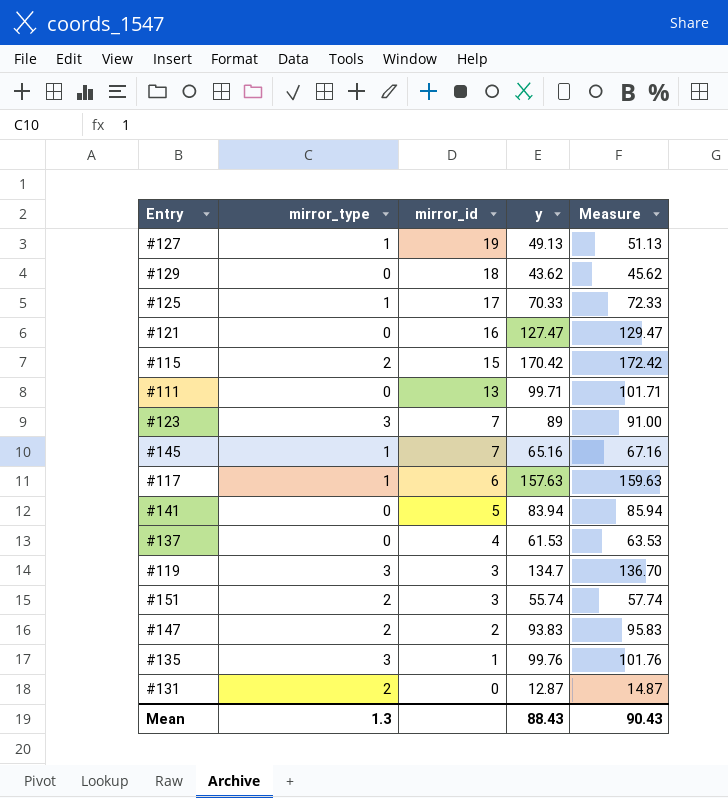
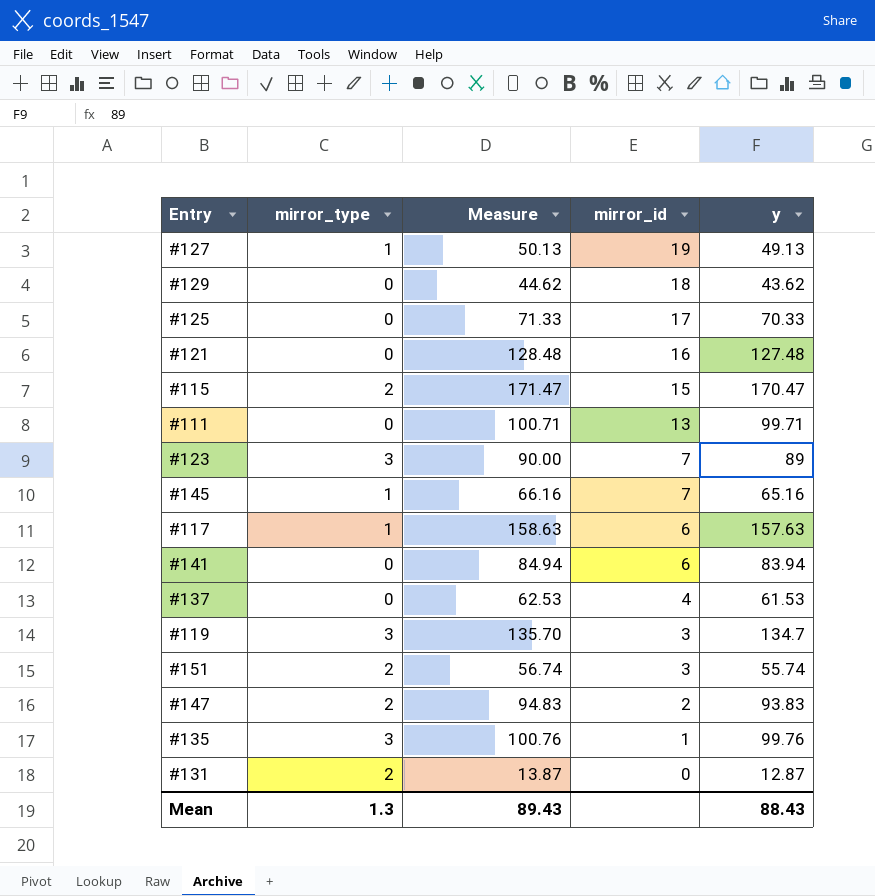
column Measure | formula: [y] + 2 -> [y] + 1
column Measure | position: 5 -> 3
#125 | mirror_type: 1 -> 0
#121 | y: 127.47 -> 127.48
#115 | y: 170.42 -> 170.47
#141 | mirror_id: 5 -> 6
Mean | Measure: 90.43 -> 89.43

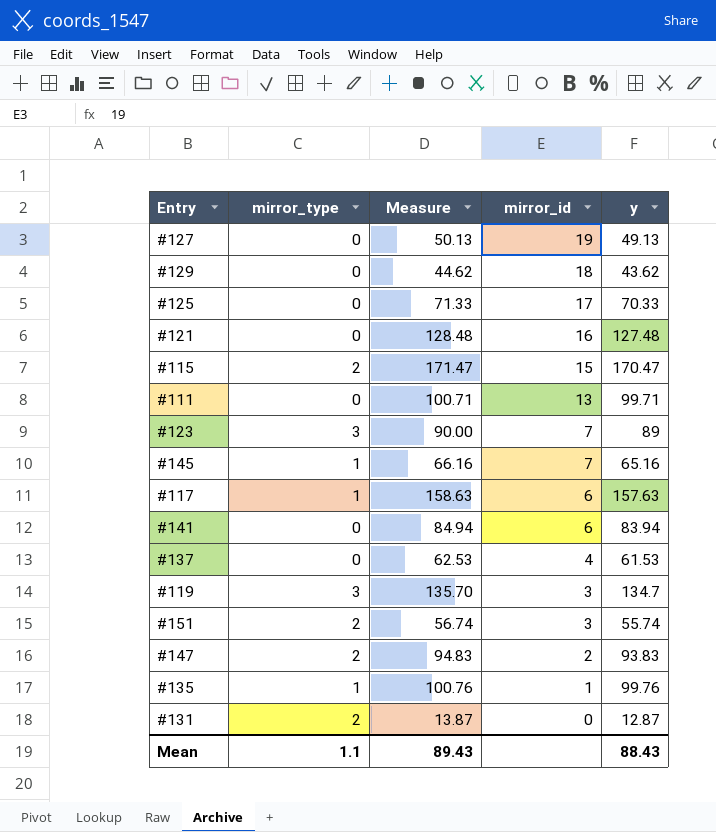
#127 | mirror_type: 1 -> 0
#135 | mirror_type: 3 -> 1
Mean | mirror_type: 1.3 -> 1.1

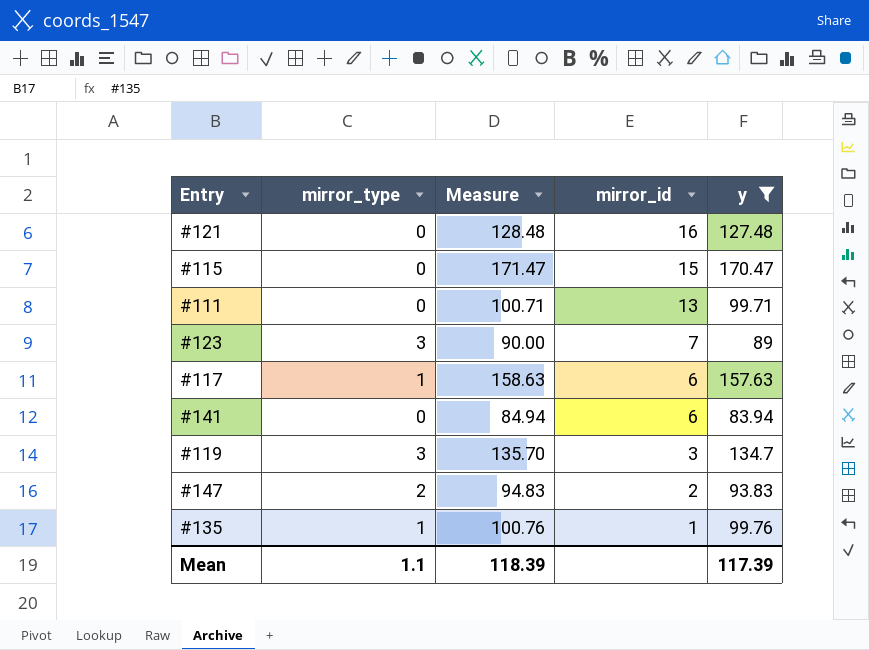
filter: none -> y >= 83.94
#115 | mirror_type: 2 -> 0
Mean | Measure: 89.43 -> 118.39
Mean | y: 88.43 -> 117.39

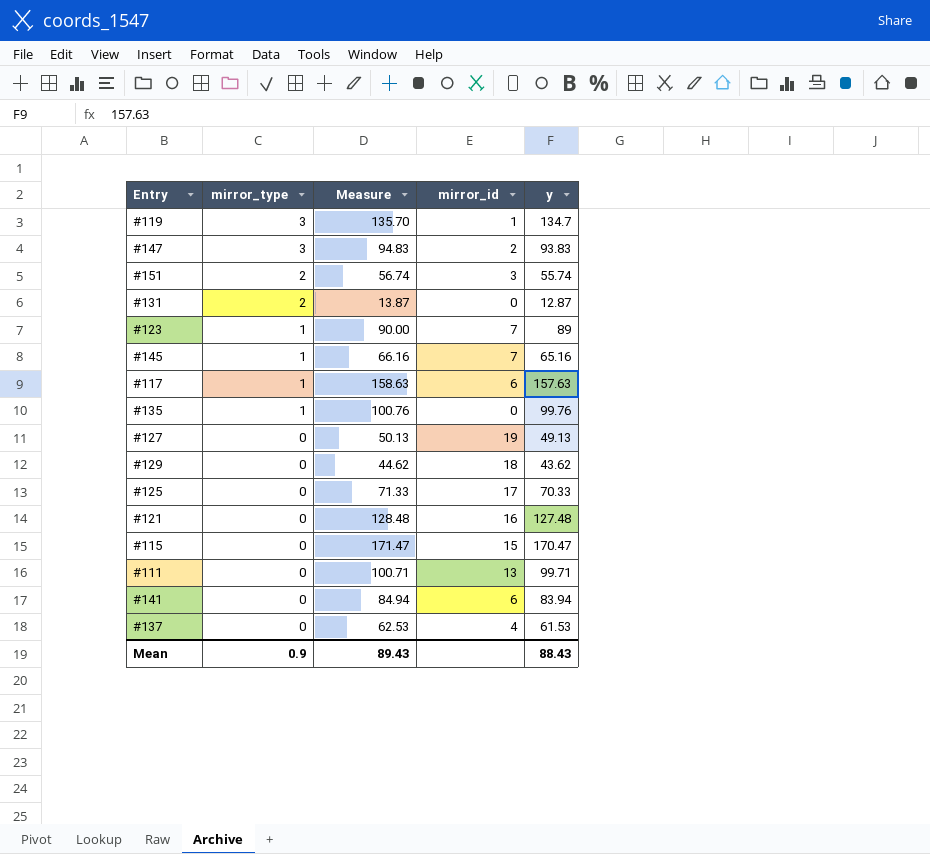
filter: y >= 83.94 -> none
row order: mirror_id descending -> mirror_type descending
#119 | mirror_id: 3 -> 1
#147 | mirror_type: 2 -> 3
#123 | mirror_type: 3 -> 1
#135 | mirror_id: 1 -> 0
Mean | mirror_type: 1.1 -> 0.9
Mean | Measure: 118.39 -> 89.43
Mean | y: 117.39 -> 88.43

